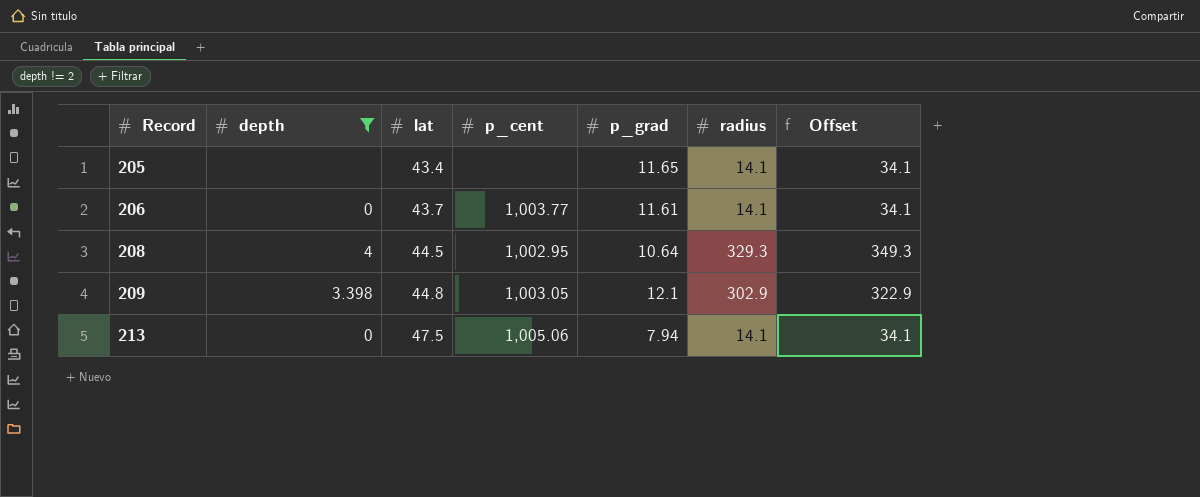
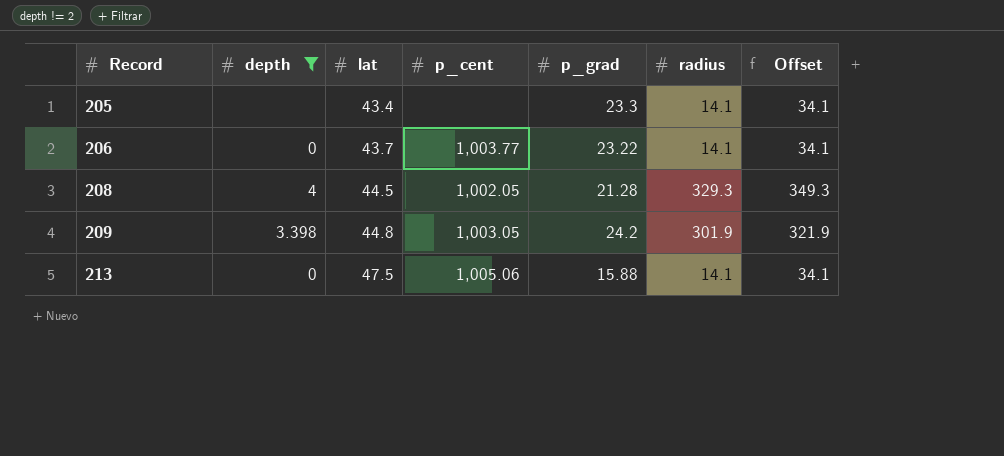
205 | p_grad: 11.65 -> 23.3
206 | p_grad: 11.61 -> 23.22
208 | p_cent: 1,002.95 -> 1,002.05
208 | p_grad: 10.64 -> 21.28
209 | p_grad: 12.1 -> 24.2
209 | radius: 302.9 -> 301.9
209 | Offset: 322.9 -> 321.9
213 | p_grad: 7.94 -> 15.88

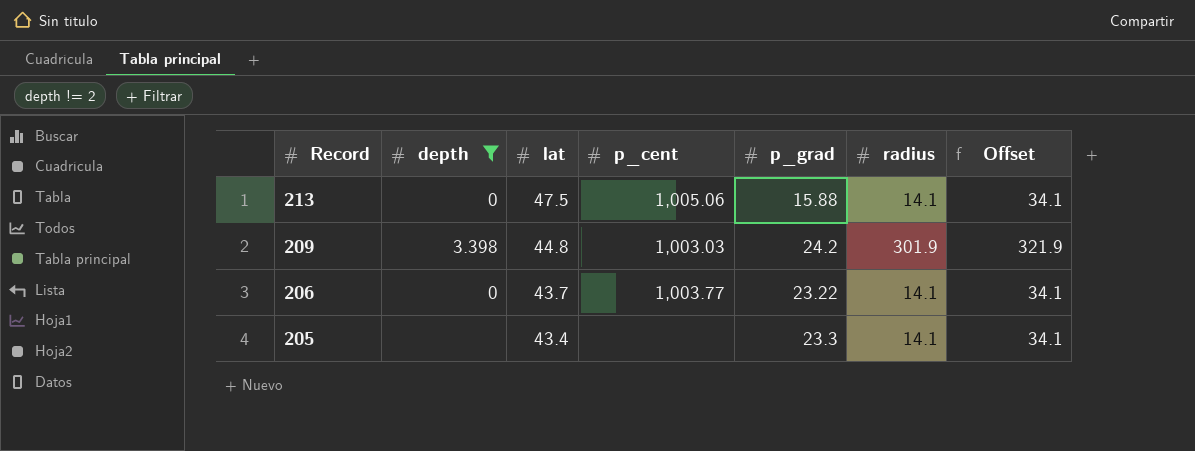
row order: Record ascending -> Record descending
row 208: 4 | 44.5 | 1,002.05 | 21.28 | 329.3 | 349.3 -> none
209 | p_cent: 1,003.05 -> 1,003.03

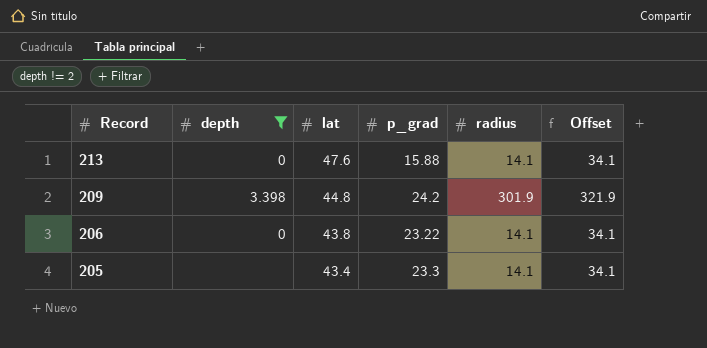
column p_cent | position: 4 -> none
213 | lat: 47.5 -> 47.6
206 | lat: 43.7 -> 43.8

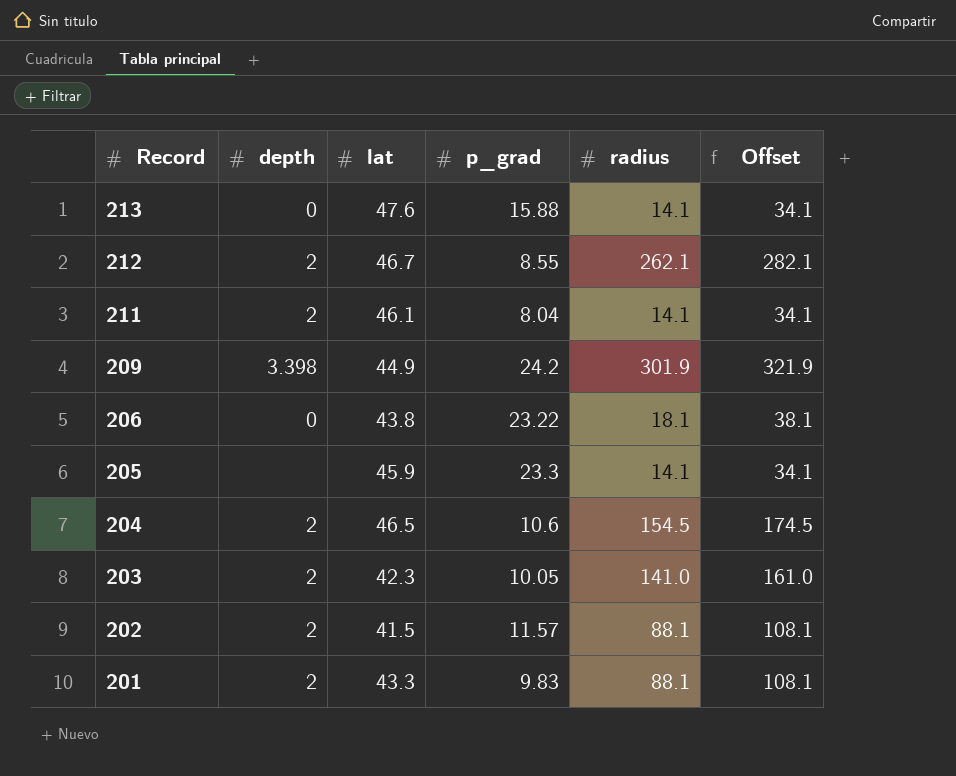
filter: depth != 2 -> none
209 | lat: 44.8 -> 44.9
206 | radius: 14.1 -> 18.1
206 | Offset: 34.1 -> 38.1
205 | lat: 43.4 -> 45.9

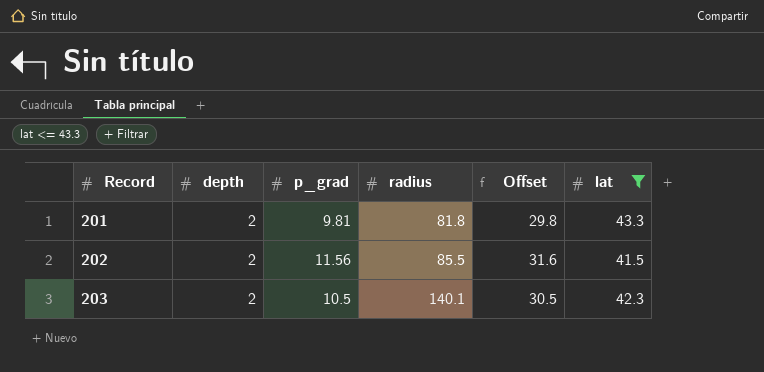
filter: none -> lat <= 43.3
row order: Record descending -> Record ascending
column Offset | formula: [radius] + 20 -> [p_grad] + 20
column lat | position: 3 -> 6
201 | p_grad: 9.83 -> 9.81
201 | radius: 88.1 -> 81.8
202 | p_grad: 11.57 -> 11.56
202 | radius: 88.1 -> 85.5
203 | p_grad: 10.05 -> 10.5
203 | radius: 141.0 -> 140.1

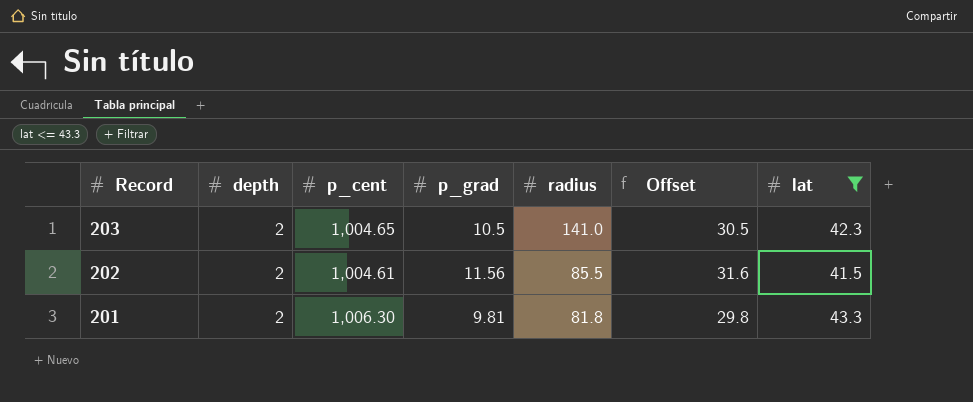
row order: Record ascending -> Record descending
column p_cent | position: none -> 3
203 | radius: 140.1 -> 141.0

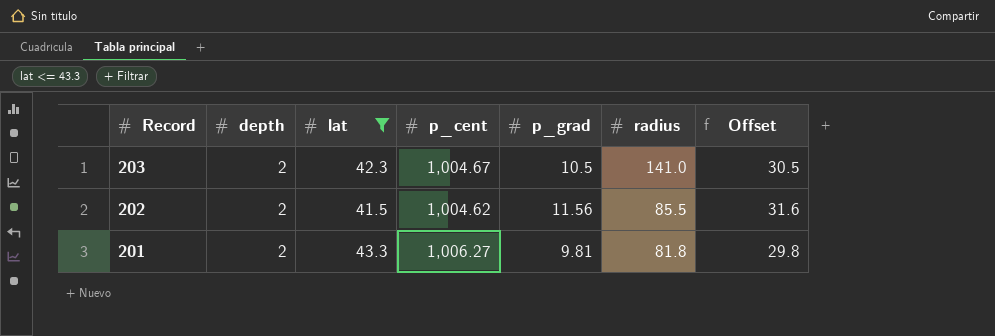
column lat | position: 7 -> 3
203 | p_cent: 1,004.65 -> 1,004.67
202 | p_cent: 1,004.61 -> 1,004.62
201 | p_cent: 1,006.30 -> 1,006.27

